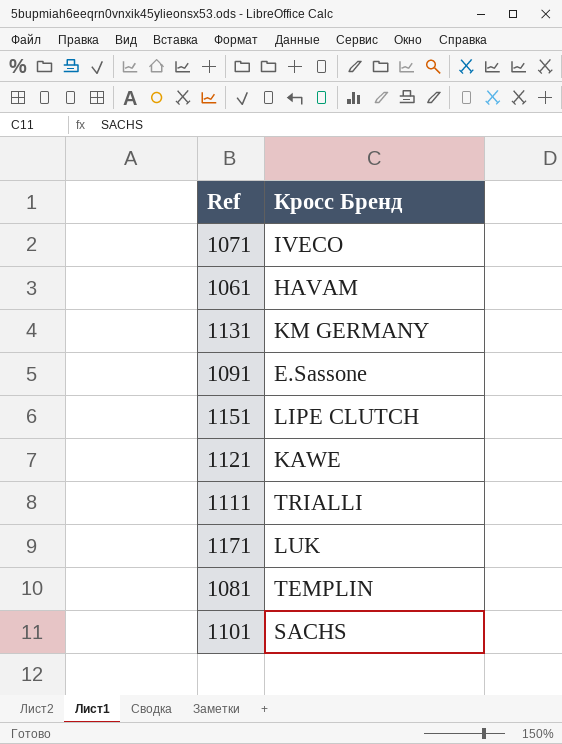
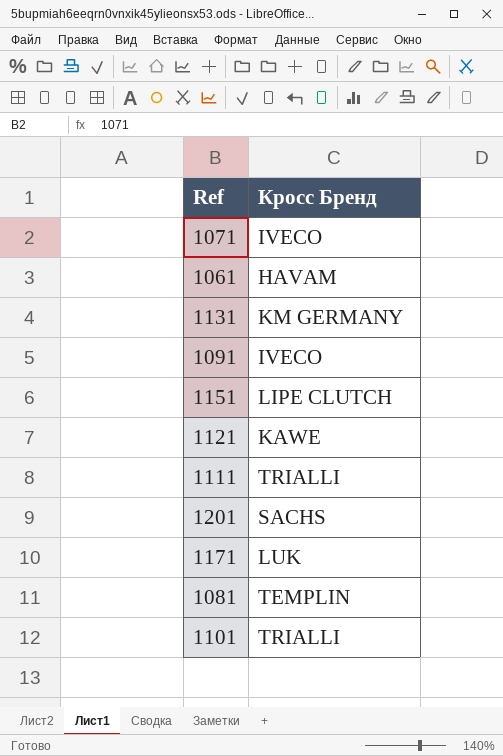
1091 | Кросс Бренд: E.Sassone -> IVECO
row 1201: none -> SACHS
1101 | Кросс Бренд: SACHS -> TRIALLI

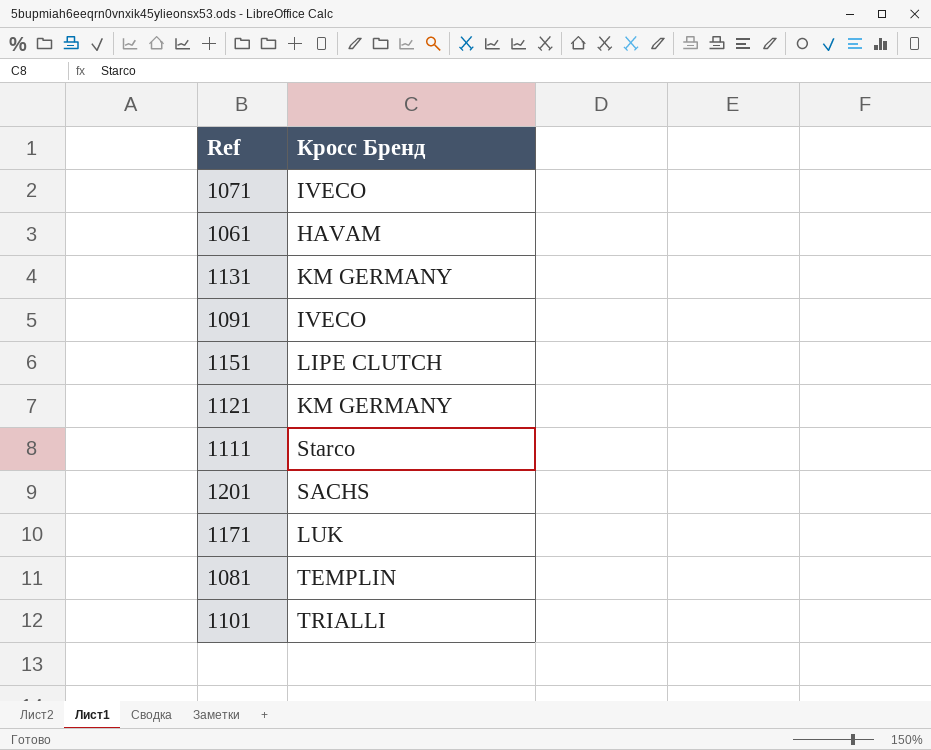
1121 | Кросс Бренд: KAWE -> KM GERMANY
1111 | Кросс Бренд: TRIALLI -> Starco

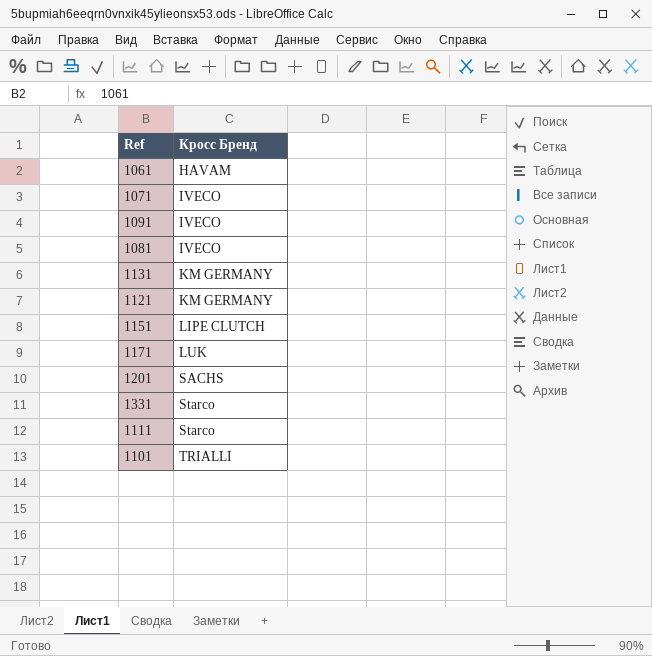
row order: none -> Кросс Бренд ascending
1081 | Кросс Бренд: TEMPLIN -> IVECO
row 1331: none -> Starco

